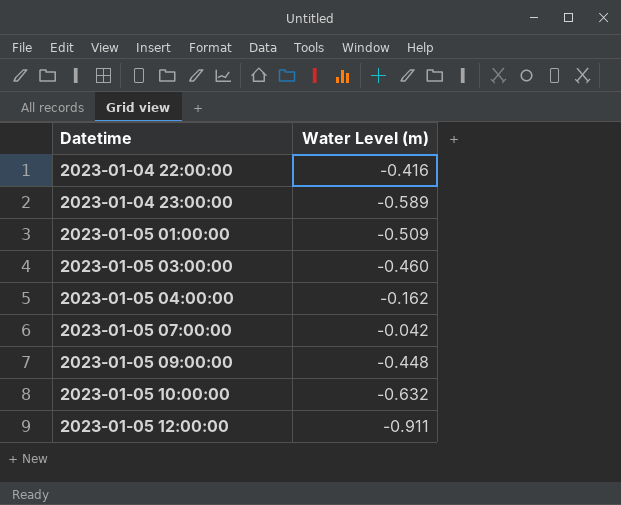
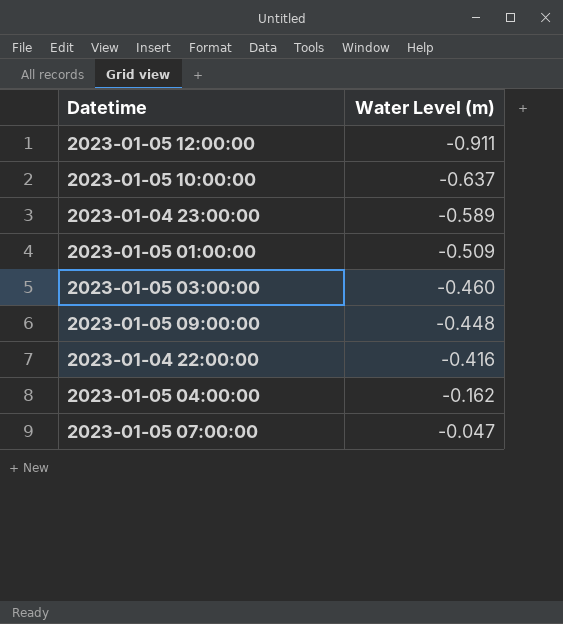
row order: Datetime ascending -> Water Level (m) ascending
2023-01-05 10:00:00 | Water Level (m): -0.632 -> -0.637
2023-01-05 07:00:00 | Water Level (m): -0.042 -> -0.047

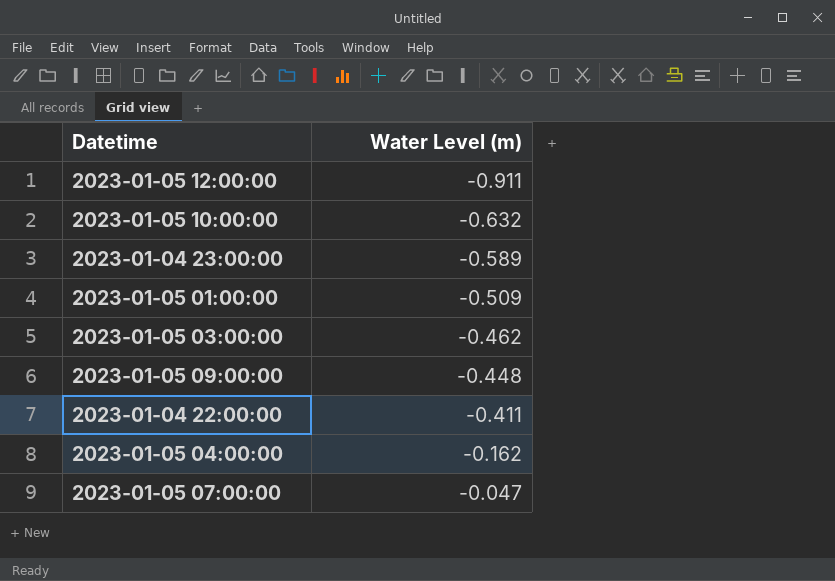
2023-01-05 10:00:00 | Water Level (m): -0.637 -> -0.632
2023-01-05 03:00:00 | Water Level (m): -0.460 -> -0.462
2023-01-04 22:00:00 | Water Level (m): -0.416 -> -0.411

